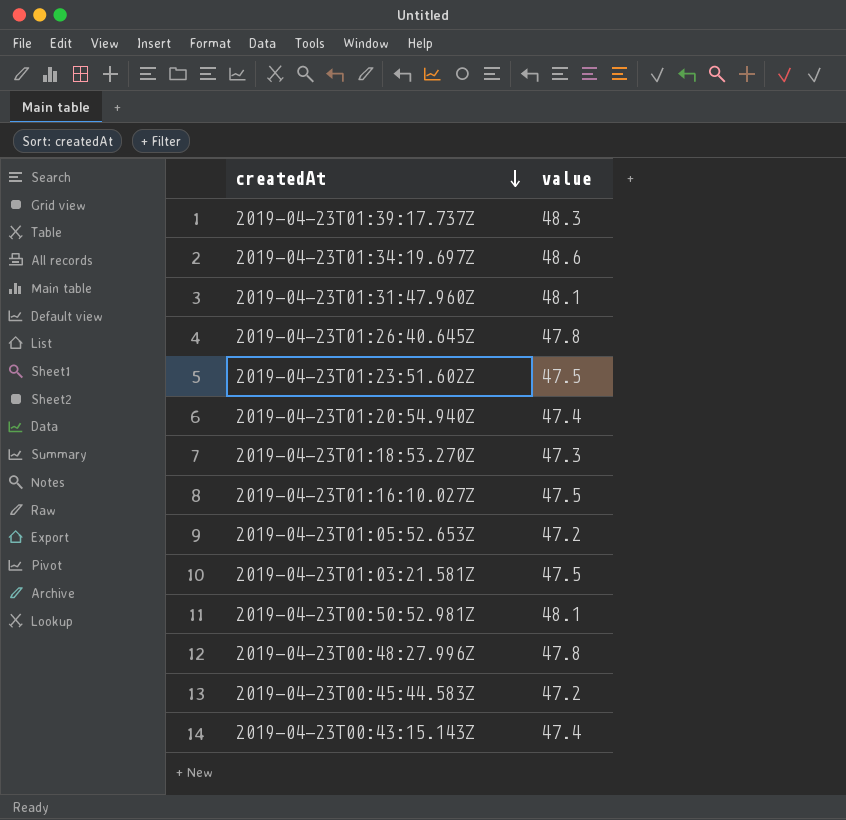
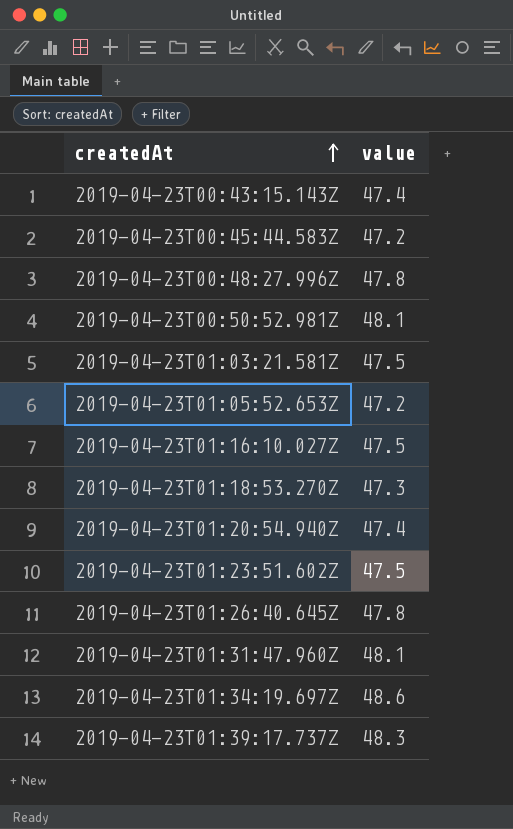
row order: createdAt descending -> createdAt ascending

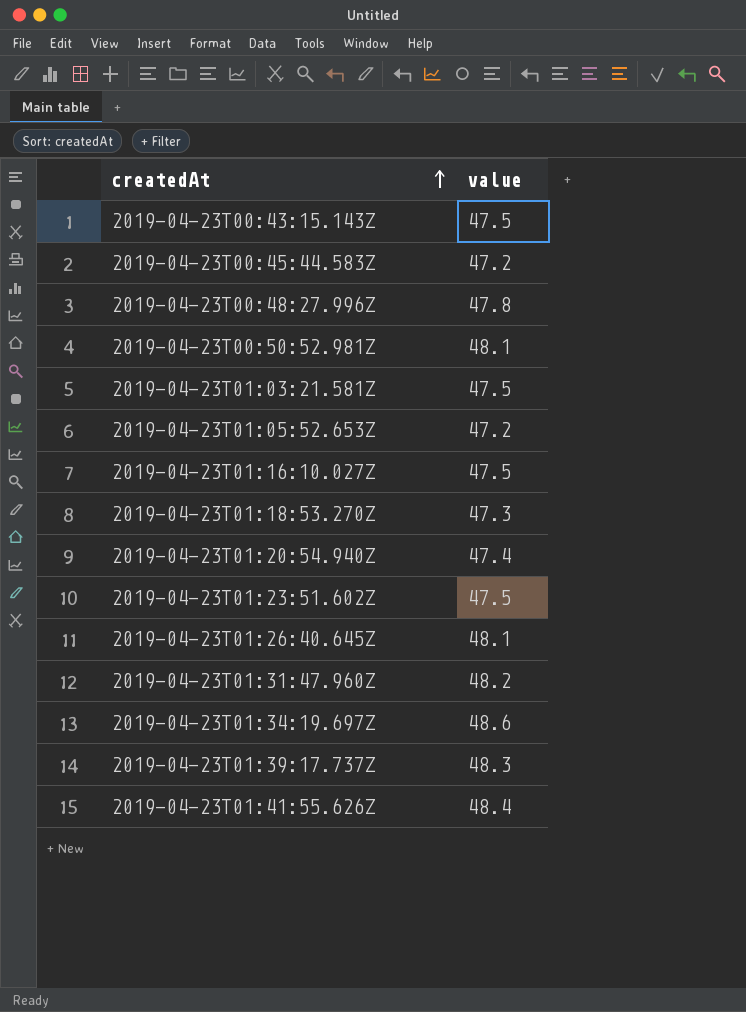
2019-04-23T00:43:15.143Z | value: 47.4 -> 47.5
2019-04-23T01:26:40.645Z | value: 47.8 -> 48.1
2019-04-23T01:31:47.960Z | value: 48.1 -> 48.2
row 2019-04-23T01:41:55.626Z: none -> 48.4

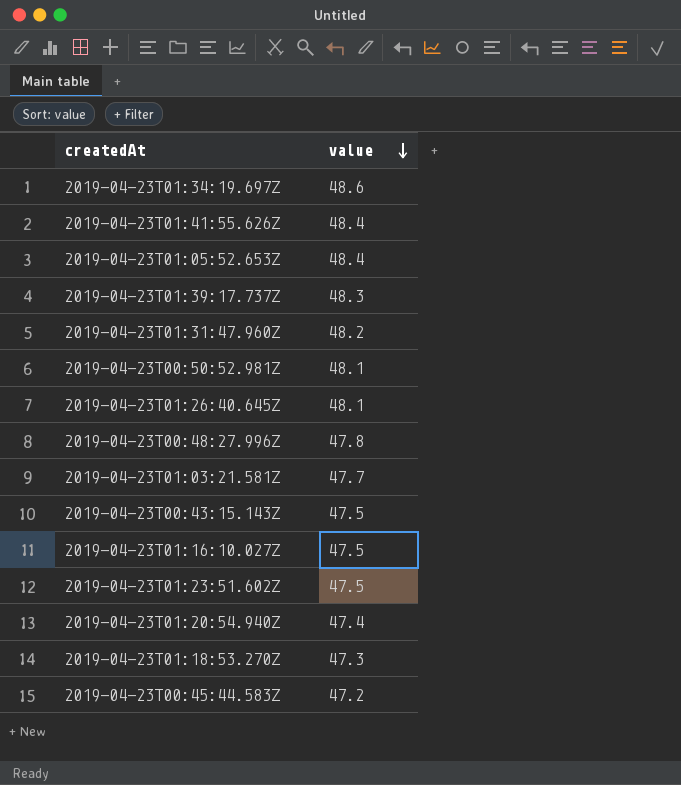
row order: createdAt ascending -> value descending
2019-04-23T01:05:52.653Z | value: 47.2 -> 48.4
2019-04-23T01:03:21.581Z | value: 47.5 -> 47.7

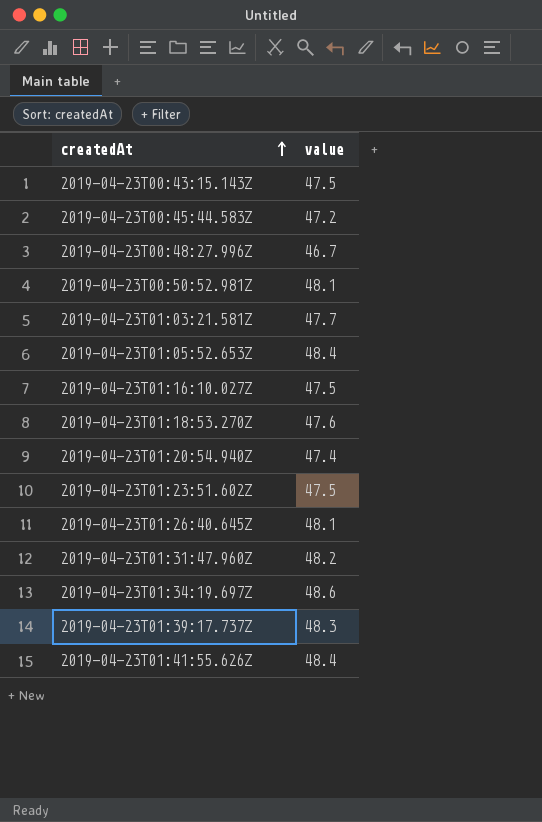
row order: value descending -> createdAt ascending
2019-04-23T00:48:27.996Z | value: 47.8 -> 46.7
2019-04-23T01:18:53.270Z | value: 47.3 -> 47.6

